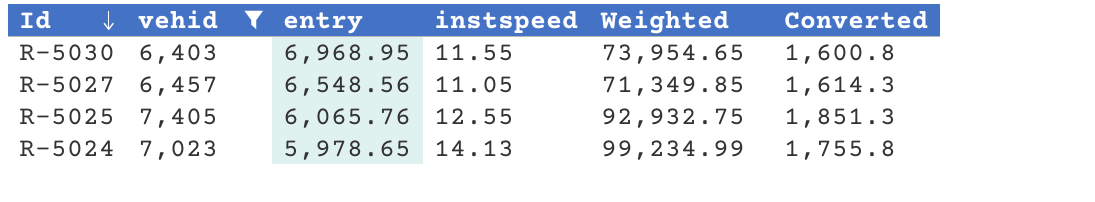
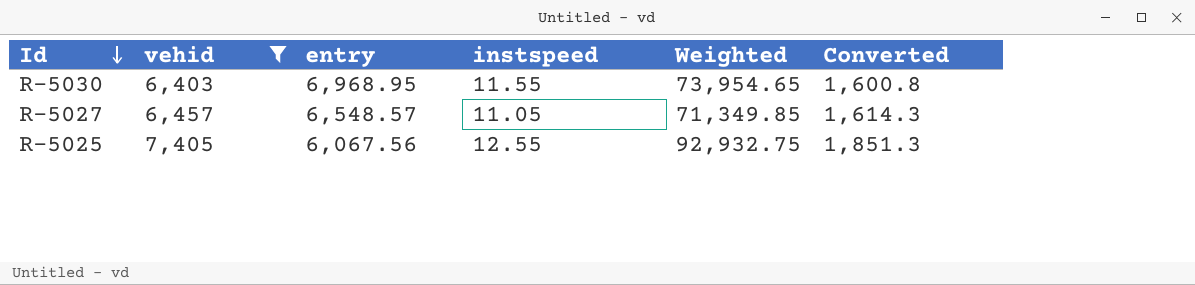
row R-5024: 7,023 | 5,978.65 | 14.13 | 99,234.99 | 1,755.8 -> none
R-5027 | entry: 6,548.56 -> 6,548.57
R-5025 | entry: 6,065.76 -> 6,067.56

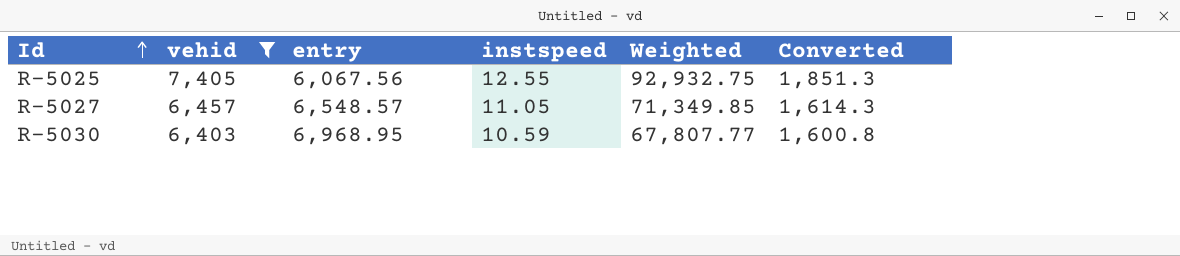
row order: Id descending -> Id ascending
R-5030 | instspeed: 11.55 -> 10.59
R-5030 | Weighted: 73,954.65 -> 67,807.77

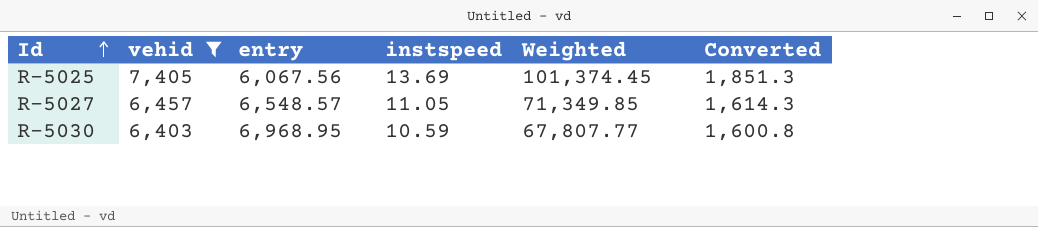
R-5025 | instspeed: 12.55 -> 13.69
R-5025 | Weighted: 92,932.75 -> 101,374.45

